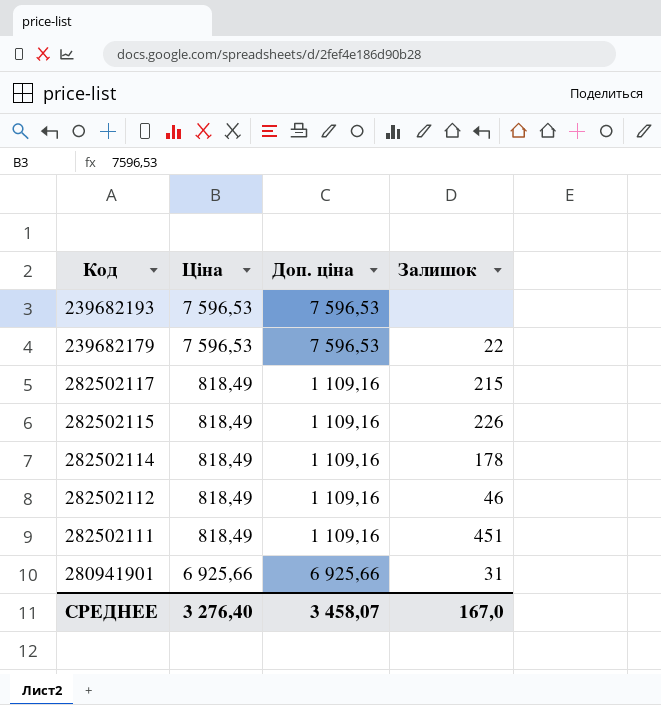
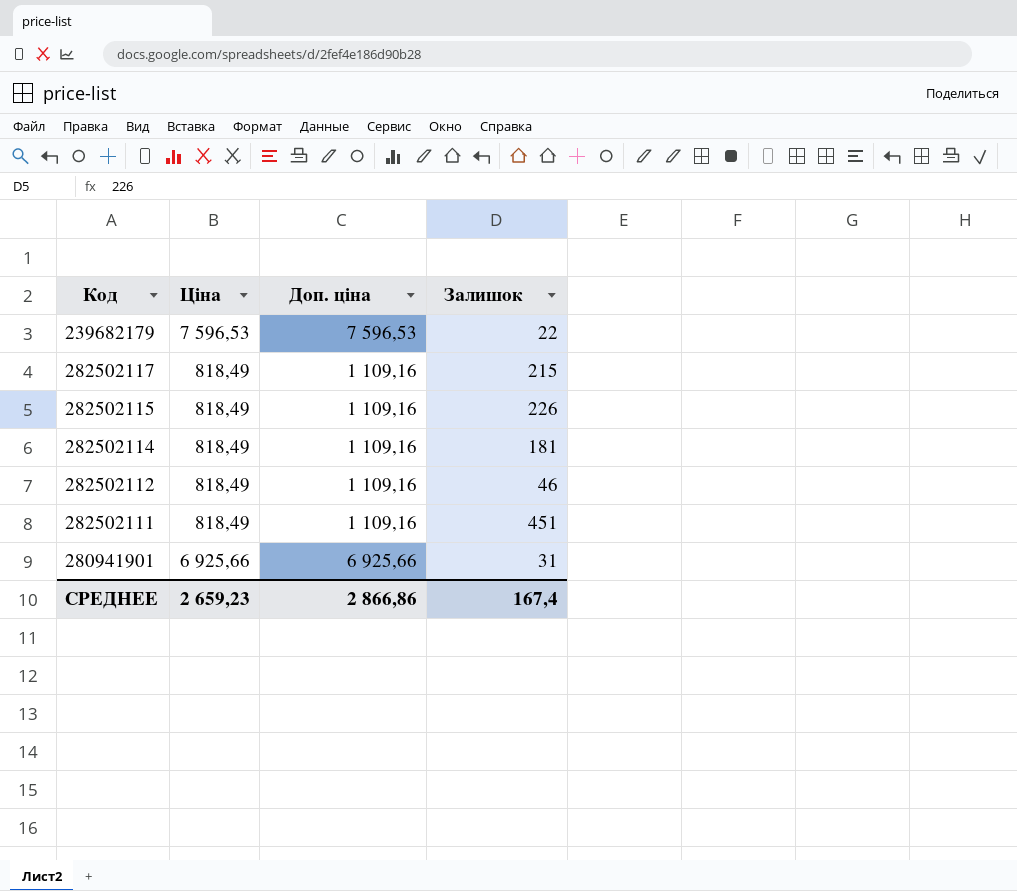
row 239682193: 7 596,53 | 7 596,53 | none -> none
282502114 | Залишок: 178 -> 181
СРЕДНЕЕ | Ціна: 3 276,40 -> 2 659,23
СРЕДНЕЕ | Доп. ціна: 3 458,07 -> 2 866,86
СРЕДНЕЕ | Залишок: 167,0 -> 167,4

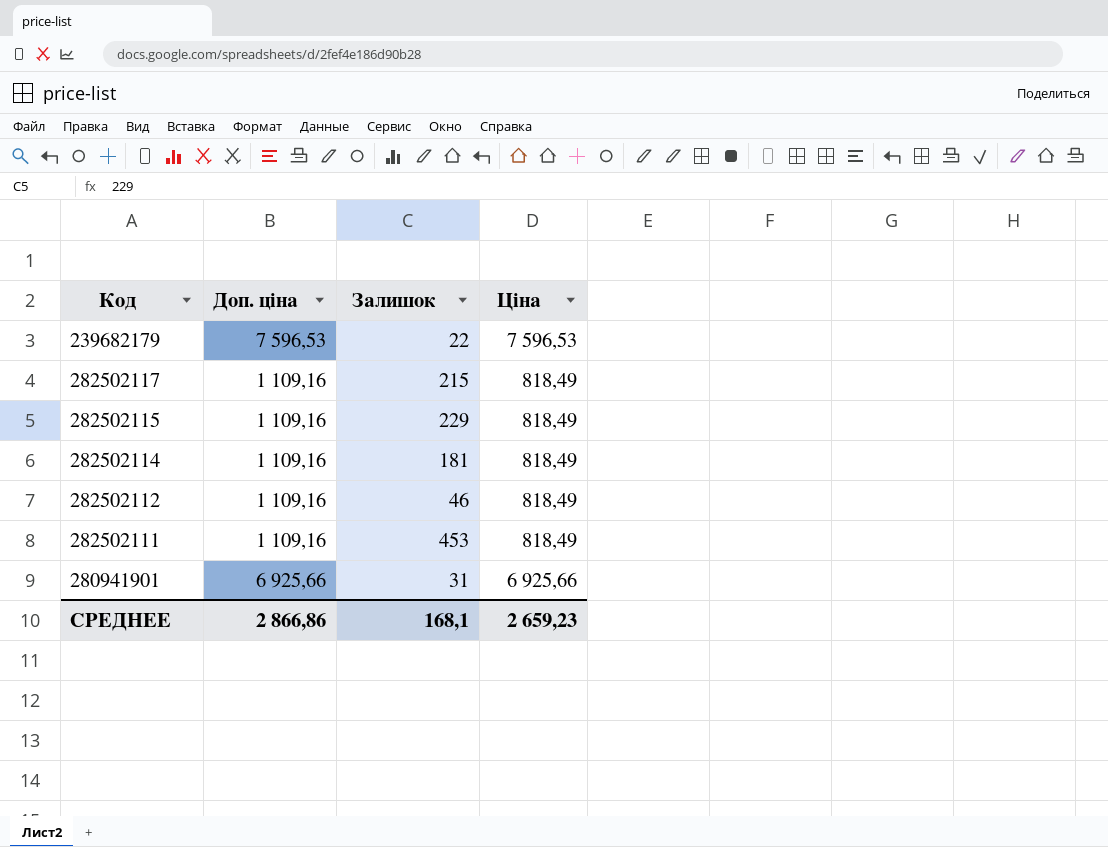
column Ціна | position: 2 -> 4
282502115 | Залишок: 226 -> 229
282502111 | Залишок: 451 -> 453
СРЕДНЕЕ | Залишок: 167,4 -> 168,1

